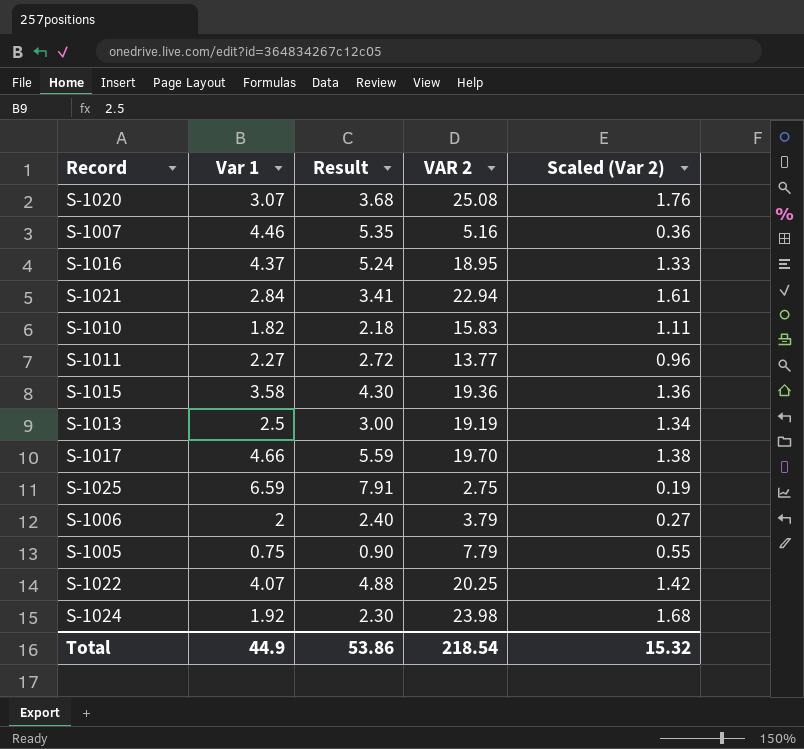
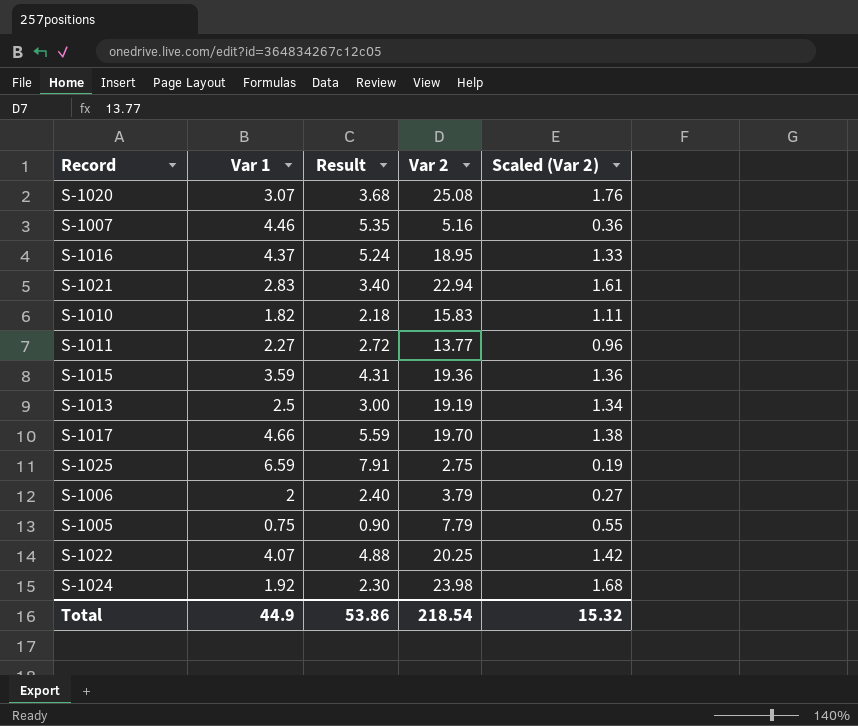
column name: VAR 2 -> Var 2
S-1021 | Var 1: 2.84 -> 2.83
S-1021 | Result: 3.41 -> 3.40
S-1015 | Var 1: 3.58 -> 3.59
S-1015 | Result: 4.30 -> 4.31

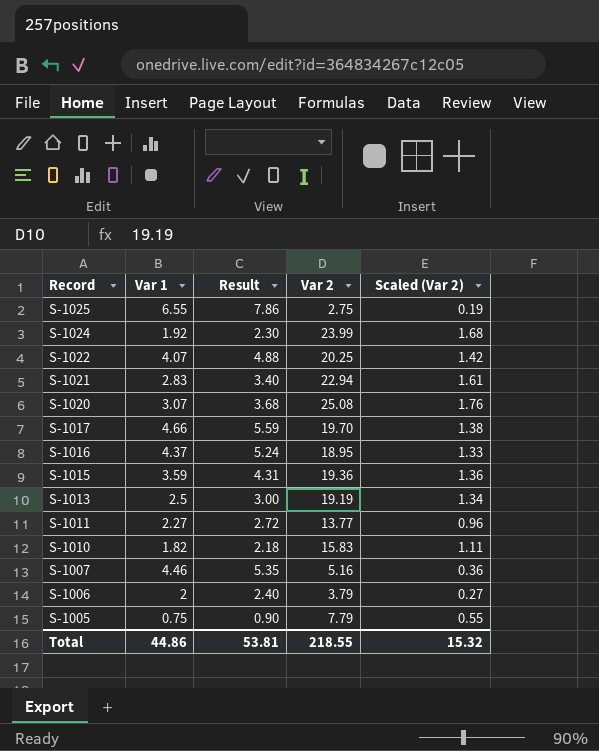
row order: none -> Record descending
S-1025 | Var 1: 6.59 -> 6.55
S-1025 | Result: 7.91 -> 7.86
S-1024 | Var 2: 23.98 -> 23.99
Total | Var 1: 44.9 -> 44.86
Total | Result: 53.86 -> 53.81
Total | Var 2: 218.54 -> 218.55

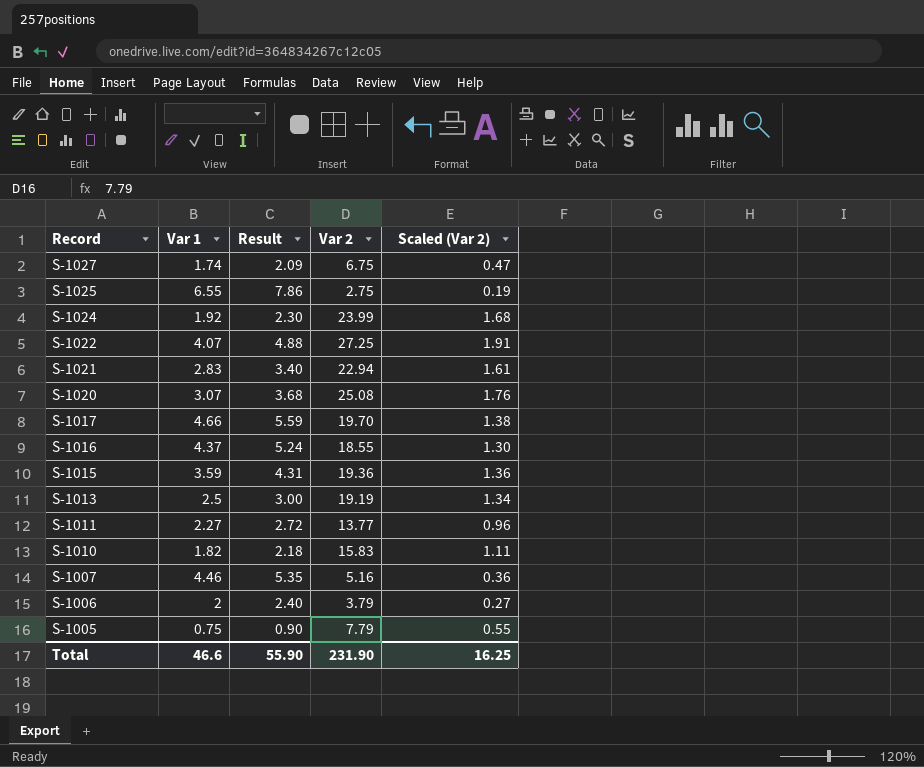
row S-1027: none -> 1.74 | 2.09 | 6.75 | 0.47
S-1022 | Var 2: 20.25 -> 27.25
S-1022 | Scaled (Var 2): 1.42 -> 1.91
S-1016 | Var 2: 18.95 -> 18.55
S-1016 | Scaled (Var 2): 1.33 -> 1.30
Total | Var 1: 44.86 -> 46.6
Total | Result: 53.81 -> 55.90
Total | Var 2: 218.55 -> 231.90
Total | Scaled (Var 2): 15.32 -> 16.25

